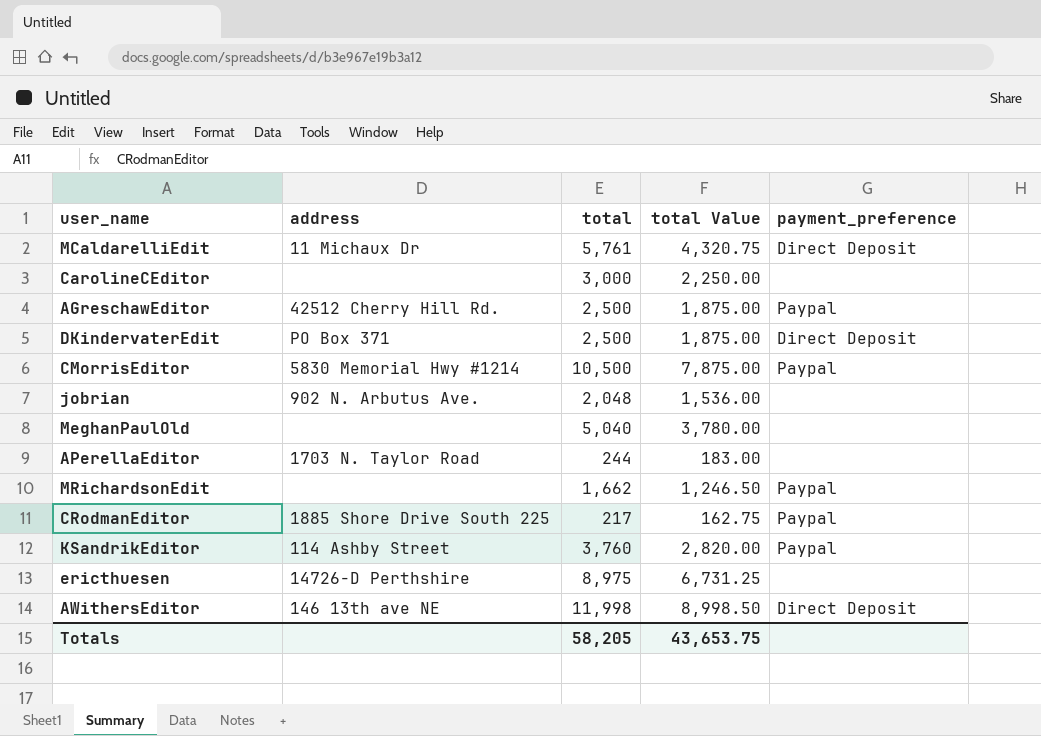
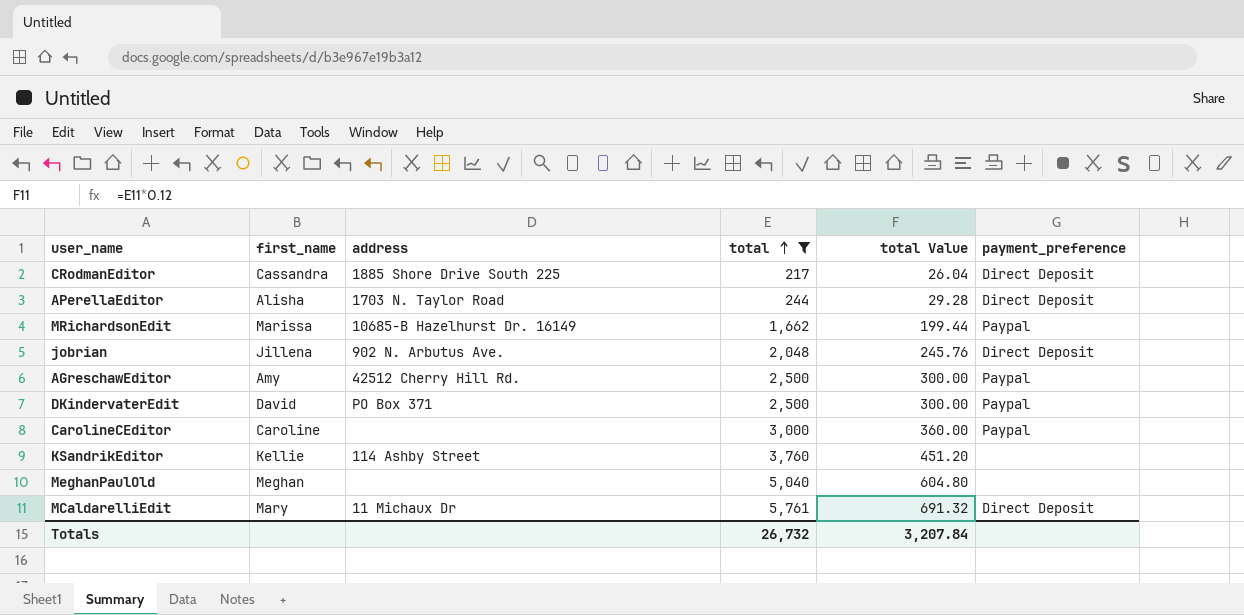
filter: none -> total <= 5,761
row order: none -> total ascending
column first_name | position: none -> 2
column total Value | formula: [total] * 0.75 -> [total] * 0.12
CRodmanEditor | payment_preference: Paypal -> Direct Deposit
APerellaEditor | payment_preference: none -> Direct Deposit
MRichardsonEdit | address: none -> 10685-B Hazelhurst Dr. 16149
jobrian | payment_preference: none -> Direct Deposit
DKindervaterEdit | payment_preference: Direct Deposit -> Paypal
CarolineCEditor | payment_preference: none -> Paypal
KSandrikEditor | payment_preference: Paypal -> none
Totals | total: 58,205 -> 26,732
Totals | total Value: 43,653.75 -> 3,207.84

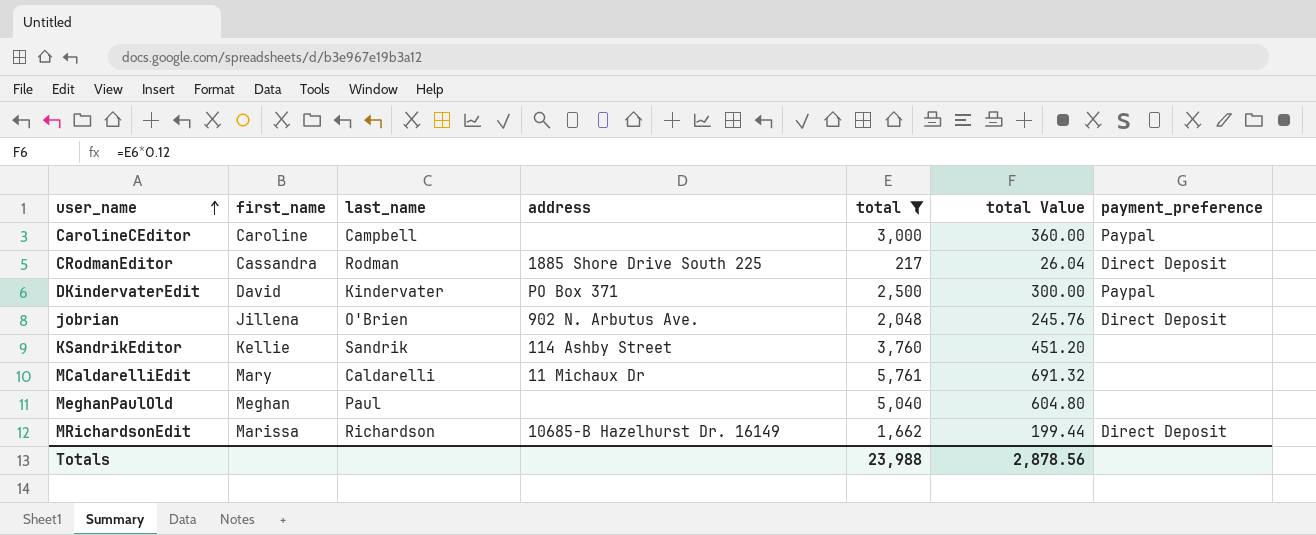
row order: total ascending -> user_name ascending
column last_name | position: none -> 3
row APerellaEditor: Alisha | 1703 N. Taylor Road | 244 | 29.28 | Direct Deposit -> none
row AGreschawEditor: Amy | 42512 Cherry Hill Rd. | 2,500 | 300.00 | Paypal -> none
MCaldarelliEdit | payment_preference: Direct Deposit -> none
MRichardsonEdit | payment_preference: Paypal -> Direct Deposit
Totals | total: 26,732 -> 23,988
Totals | total Value: 3,207.84 -> 2,878.56

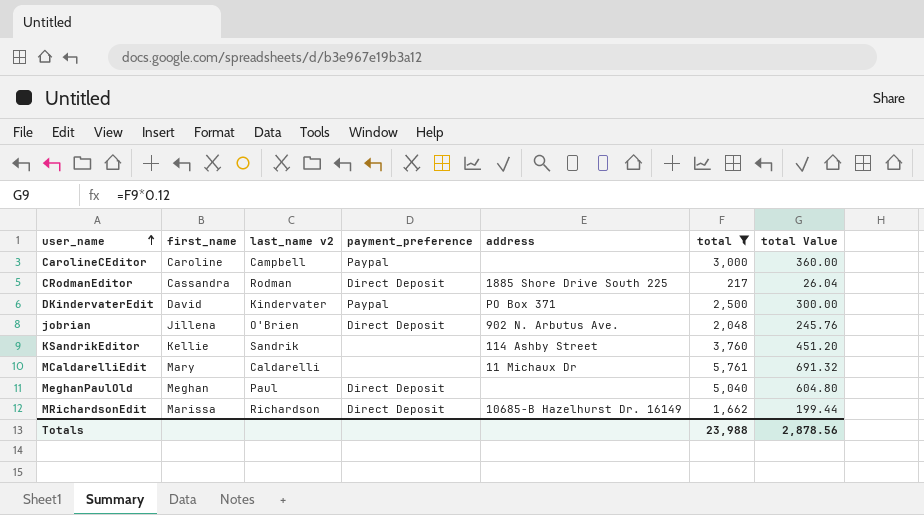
column name: last_name -> last_name v2
column payment_preference | position: 7 -> 4
MeghanPaulOld | payment_preference: none -> Direct Deposit

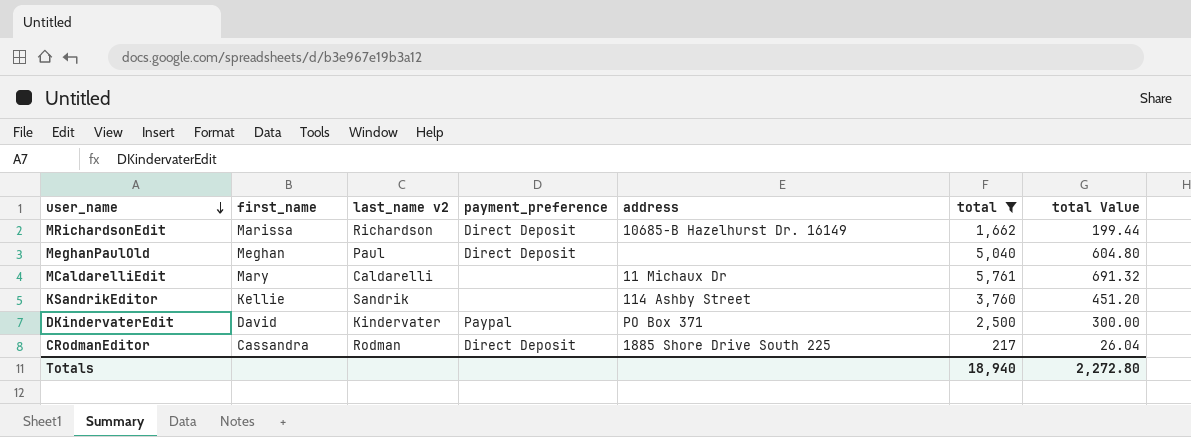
row order: user_name ascending -> user_name descending
row CarolineCEditor: Caroline | Campbell | Paypal | none | 3,000 | 360.00 -> none
row jobrian: Jillena | O'Brien | Direct Deposit | 902 N. Arbutus Ave. | 2,048 | 245.76 -> none
Totals | total: 23,988 -> 18,940
Totals | total Value: 2,878.56 -> 2,272.80

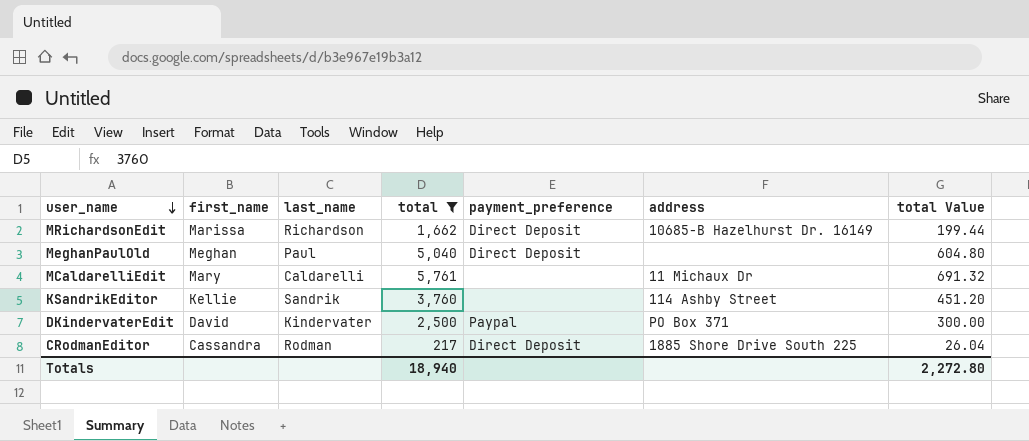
column name: last_name v2 -> last_name
column total | position: 6 -> 4

